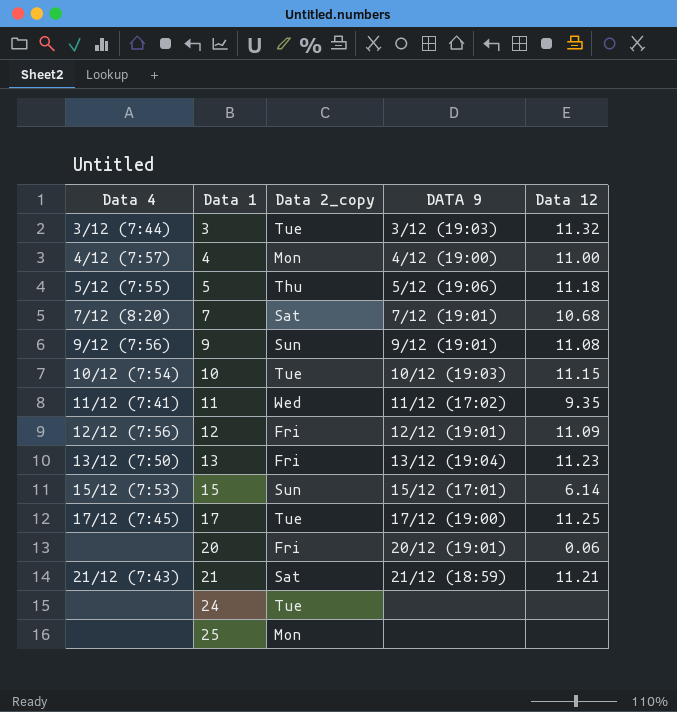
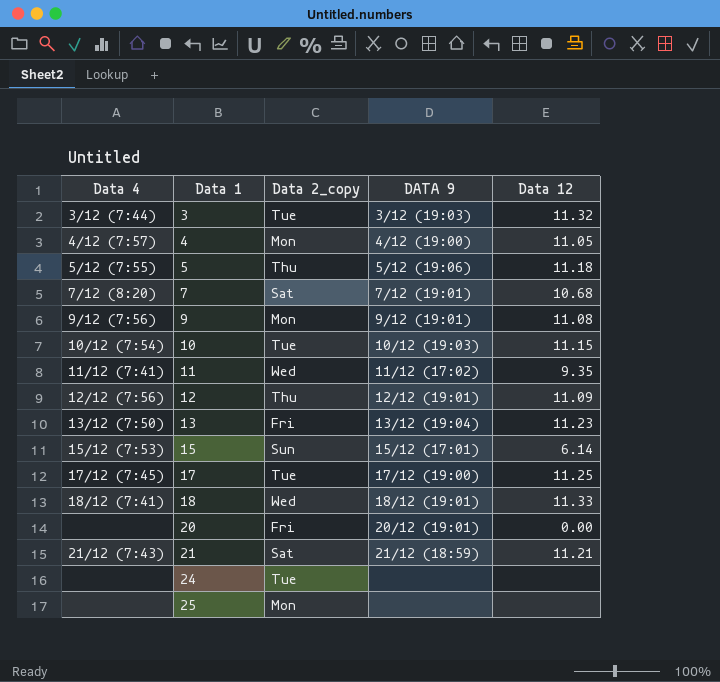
4 | Data 12: 11.00 -> 11.05
9 | Data 2_copy: Sun -> Mon
12 | Data 2_copy: Fri -> Thu
row 18: none -> 18/12 (7:41) | Wed | 18/12 (19:01) | 11.33
20 | Data 12: 0.06 -> 0.00

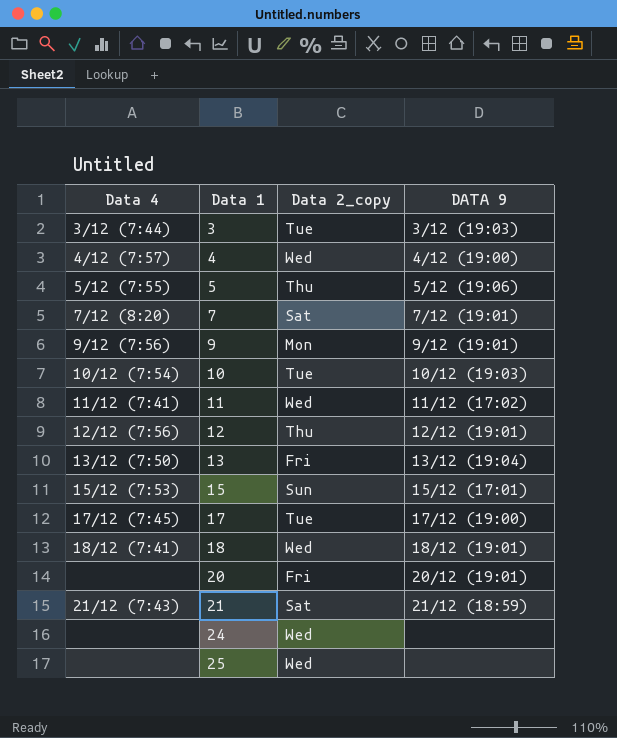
column Data 12 | position: 5 -> none
4 | Data 2_copy: Mon -> Wed
24 | Data 2_copy: Tue -> Wed
25 | Data 2_copy: Mon -> Wed

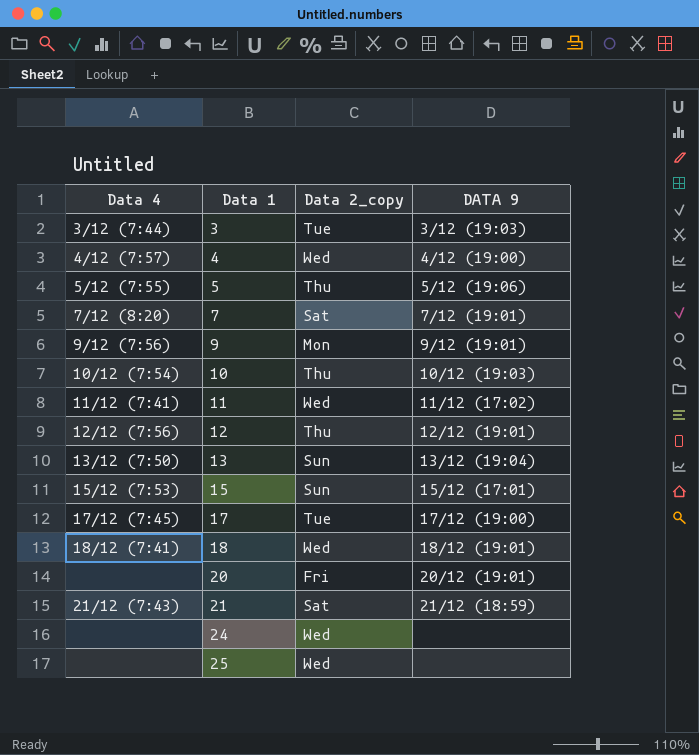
10 | Data 2_copy: Tue -> Thu
13 | Data 2_copy: Fri -> Sun

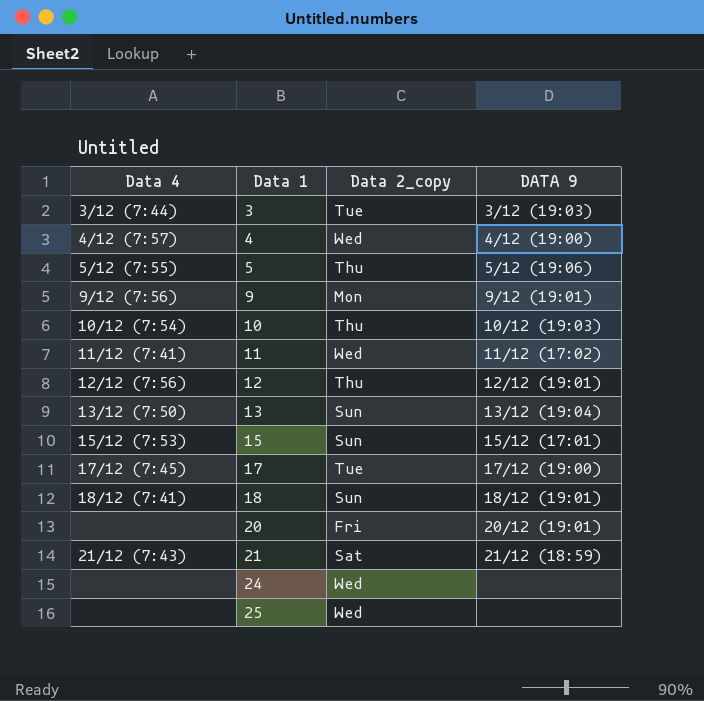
row 7: 7/12 (8:20) | Sat | 7/12 (19:01) -> none
18 | Data 2_copy: Wed -> Sun

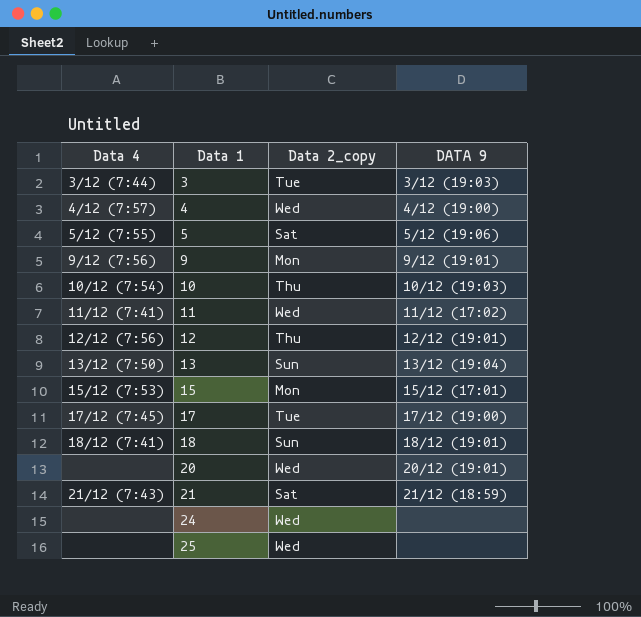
5 | Data 2_copy: Thu -> Sat
15 | Data 2_copy: Sun -> Mon
20 | Data 2_copy: Fri -> Wed

